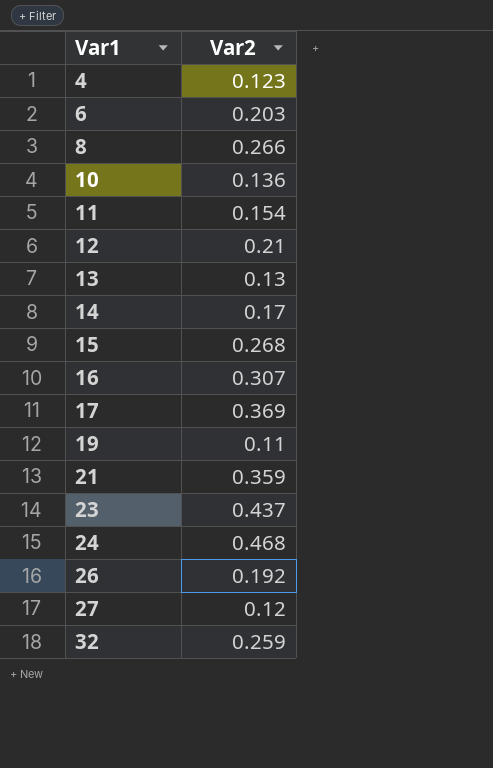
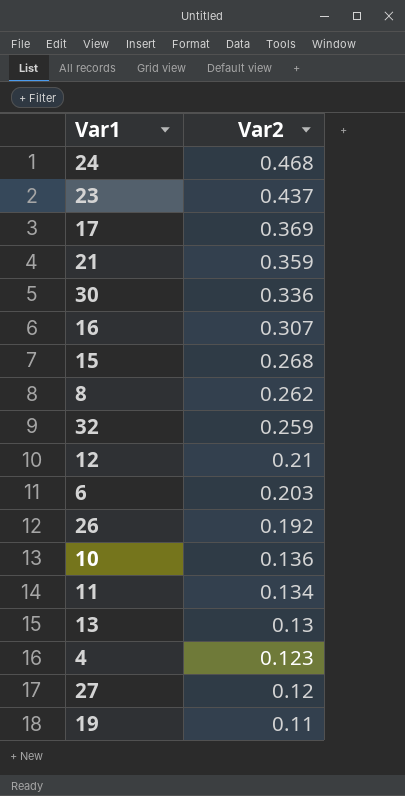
row order: Var1 ascending -> Var2 descending
row 14: 0.17 -> none
row 30: none -> 0.336
8 | Var2: 0.266 -> 0.262
11 | Var2: 0.154 -> 0.134

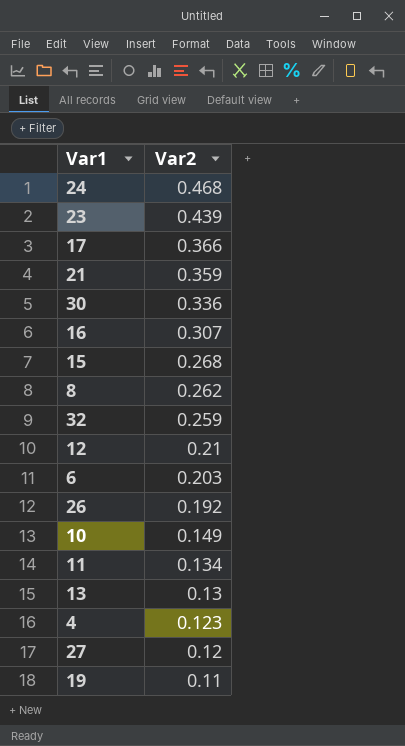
23 | Var2: 0.437 -> 0.439
17 | Var2: 0.369 -> 0.366
10 | Var2: 0.136 -> 0.149

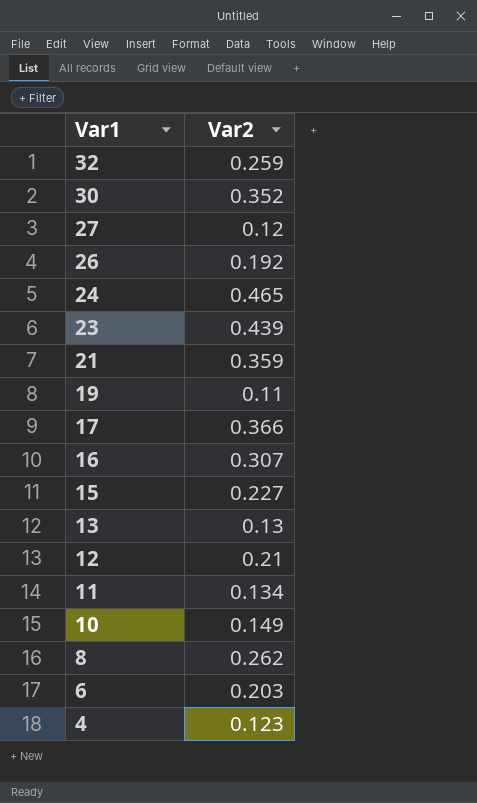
row order: Var2 descending -> Var1 descending
30 | Var2: 0.336 -> 0.352
24 | Var2: 0.468 -> 0.465
15 | Var2: 0.268 -> 0.227

